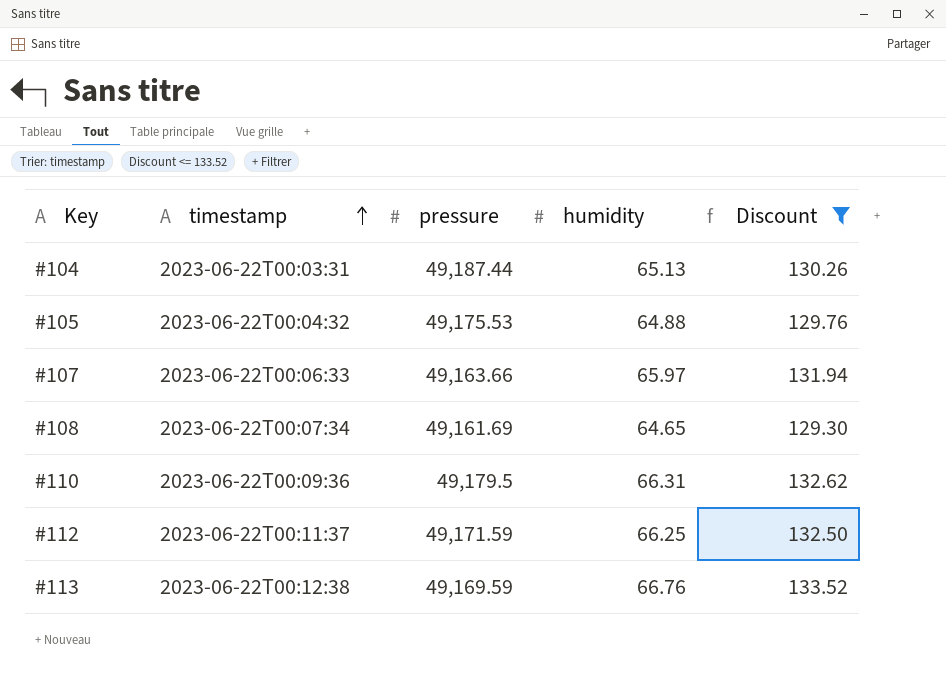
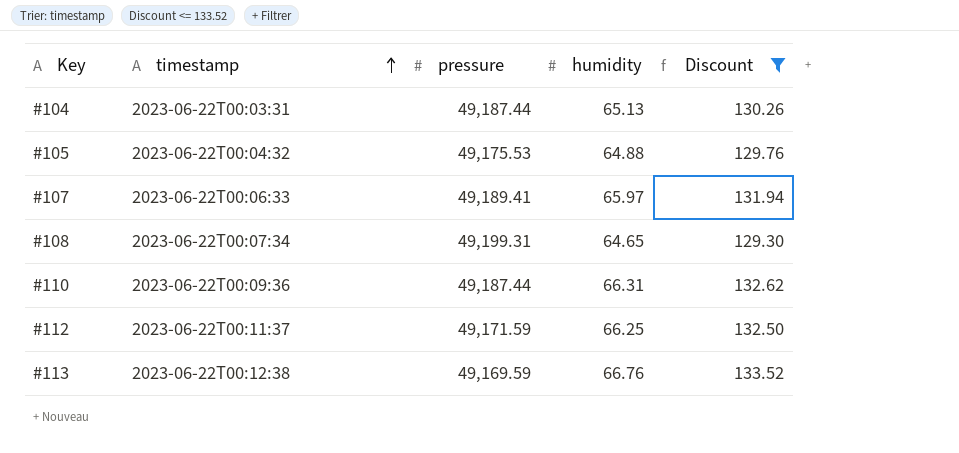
#107 | pressure: 49,163.66 -> 49,189.41
#108 | pressure: 49,161.69 -> 49,199.31
#110 | pressure: 49,179.5 -> 49,187.44

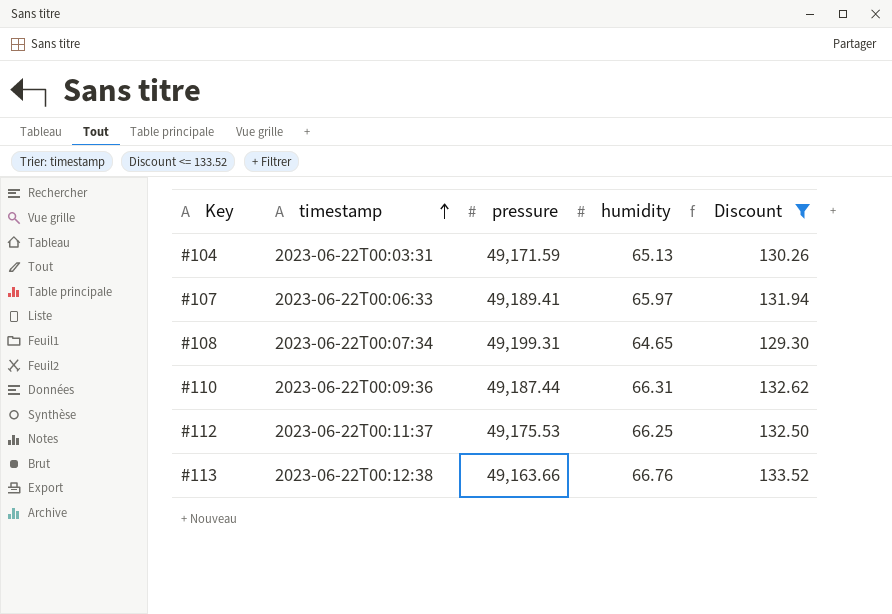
row #105: 2023-06-22T00:04:32 | 49,175.53 | 64.88 | 129.76 -> none
#104 | pressure: 49,187.44 -> 49,171.59
#112 | pressure: 49,171.59 -> 49,175.53
#113 | pressure: 49,169.59 -> 49,163.66

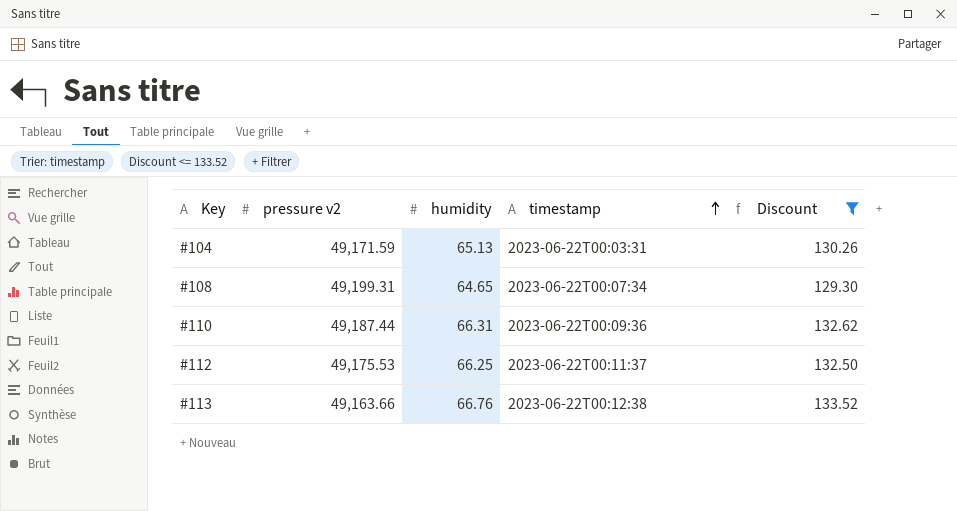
column name: pressure -> pressure v2
column timestamp | position: 2 -> 4
row #107: 2023-06-22T00:06:33 | 49,189.41 | 65.97 | 131.94 -> none

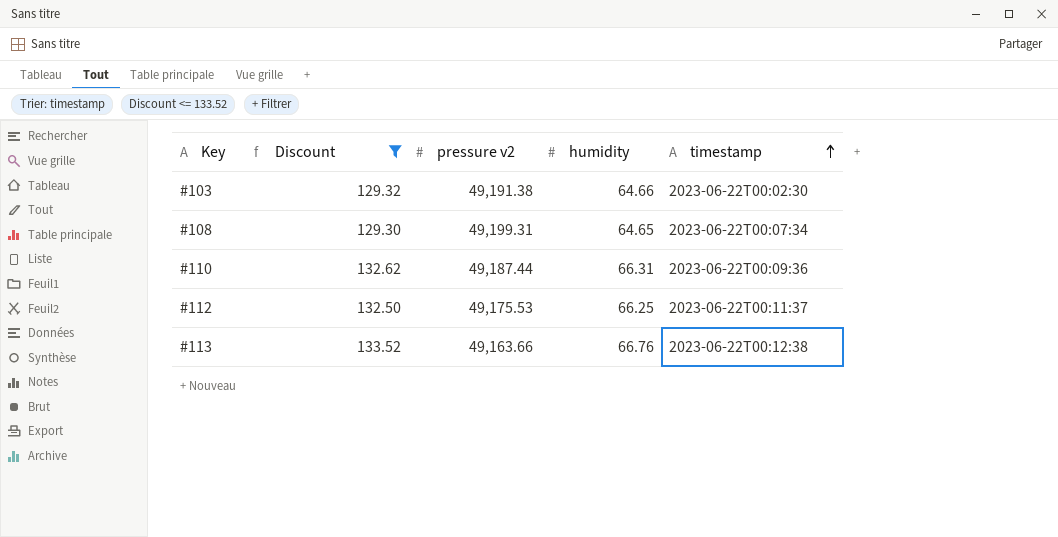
column Discount | position: 5 -> 2
row #104: 49,171.59 | 65.13 | 2023-06-22T00:03:31 | 130.26 -> none
row #103: none -> 129.32 | 49,191.38 | 64.66 | 2023-06-22T00:02:30

